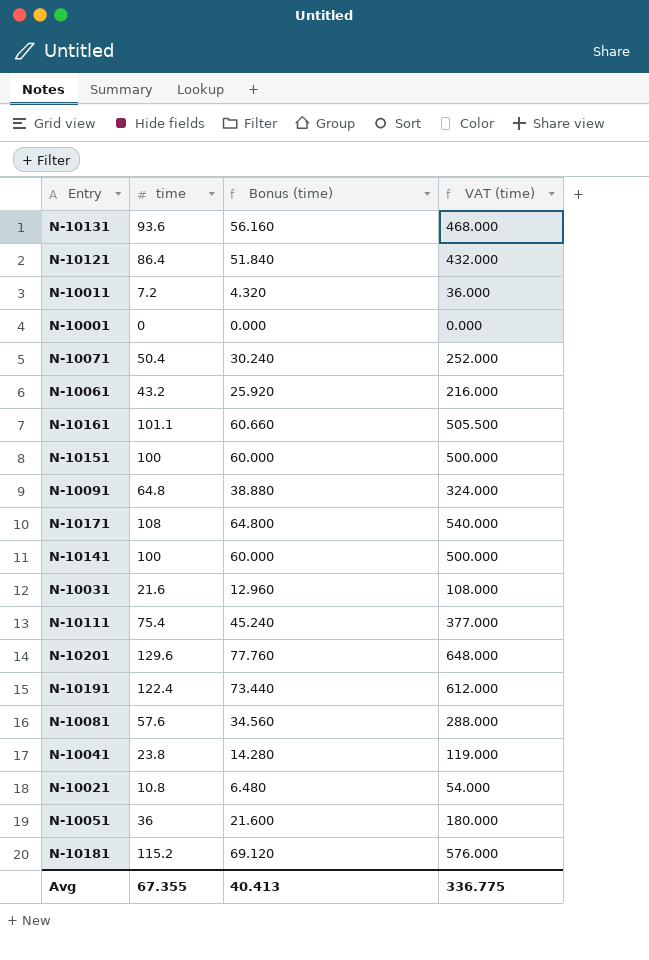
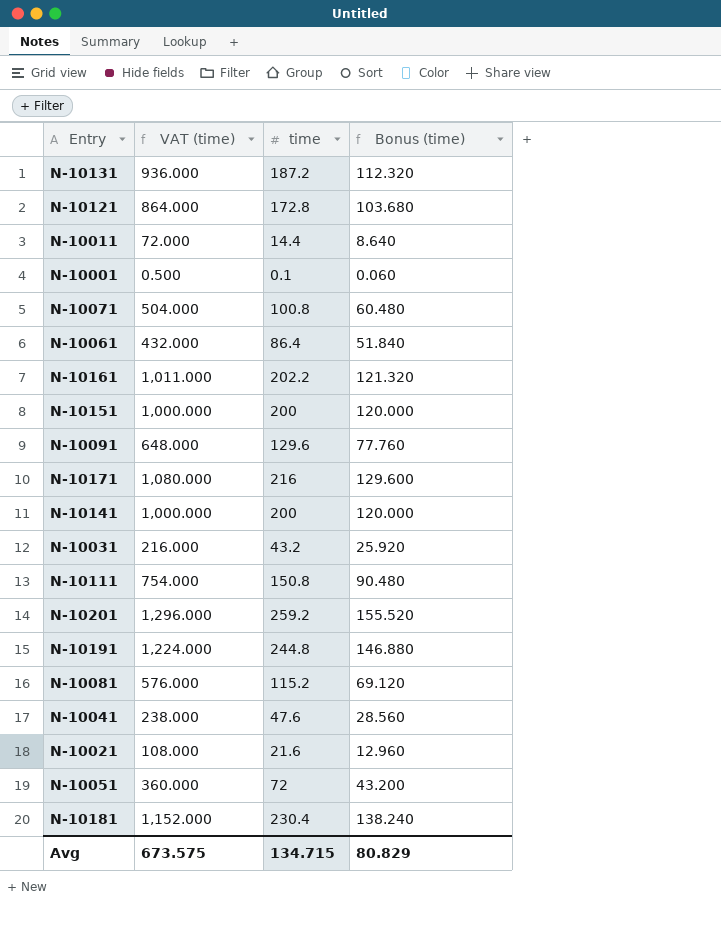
column VAT (time) | position: 4 -> 2
N-10131 | VAT (time): 468.000 -> 936.000
N-10131 | time: 93.6 -> 187.2
N-10131 | Bonus (time): 56.160 -> 112.320
N-10121 | VAT (time): 432.000 -> 864.000
N-10121 | time: 86.4 -> 172.8
N-10121 | Bonus (time): 51.840 -> 103.680
N-10011 | VAT (time): 36.000 -> 72.000
N-10011 | time: 7.2 -> 14.4
N-10011 | Bonus (time): 4.320 -> 8.640
N-10001 | VAT (time): 0.000 -> 0.500
N-10001 | time: 0 -> 0.1
N-10001 | Bonus (time): 0.000 -> 0.060
N-10071 | VAT (time): 252.000 -> 504.000
N-10071 | time: 50.4 -> 100.8
N-10071 | Bonus (time): 30.240 -> 60.480
N-10061 | VAT (time): 216.000 -> 432.000
N-10061 | time: 43.2 -> 86.4
N-10061 | Bonus (time): 25.920 -> 51.840
N-10161 | VAT (time): 505.500 -> 1,011.000
N-10161 | time: 101.1 -> 202.2
N-10161 | Bonus (time): 60.660 -> 121.320
N-10151 | VAT (time): 500.000 -> 1,000.000
N-10151 | time: 100 -> 200
N-10151 | Bonus (time): 60.000 -> 120.000
N-10091 | VAT (time): 324.000 -> 648.000
N-10091 | time: 64.8 -> 129.6
N-10091 | Bonus (time): 38.880 -> 77.760
N-10171 | VAT (time): 540.000 -> 1,080.000
N-10171 | time: 108 -> 216
N-10171 | Bonus (time): 64.800 -> 129.600
N-10141 | VAT (time): 500.000 -> 1,000.000
N-10141 | time: 100 -> 200
N-10141 | Bonus (time): 60.000 -> 120.000
N-10031 | VAT (time): 108.000 -> 216.000
N-10031 | time: 21.6 -> 43.2
N-10031 | Bonus (time): 12.960 -> 25.920
N-10111 | VAT (time): 377.000 -> 754.000
N-10111 | time: 75.4 -> 150.8
N-10111 | Bonus (time): 45.240 -> 90.480
N-10201 | VAT (time): 648.000 -> 1,296.000
N-10201 | time: 129.6 -> 259.2
N-10201 | Bonus (time): 77.760 -> 155.520
N-10191 | VAT (time): 612.000 -> 1,224.000
N-10191 | time: 122.4 -> 244.8
N-10191 | Bonus (time): 73.440 -> 146.880
N-10081 | VAT (time): 288.000 -> 576.000
N-10081 | time: 57.6 -> 115.2
N-10081 | Bonus (time): 34.560 -> 69.120
N-10041 | VAT (time): 119.000 -> 238.000
N-10041 | time: 23.8 -> 47.6
N-10041 | Bonus (time): 14.280 -> 28.560
N-10021 | VAT (time): 54.000 -> 108.000
N-10021 | time: 10.8 -> 21.6
N-10021 | Bonus (time): 6.480 -> 12.960
N-10051 | VAT (time): 180.000 -> 360.000
N-10051 | time: 36 -> 72
N-10051 | Bonus (time): 21.600 -> 43.200
N-10181 | VAT (time): 576.000 -> 1,152.000
N-10181 | time: 115.2 -> 230.4
N-10181 | Bonus (time): 69.120 -> 138.240
Avg | VAT (time): 336.775 -> 673.575
Avg | time: 67.355 -> 134.715
Avg | Bonus (time): 40.413 -> 80.829

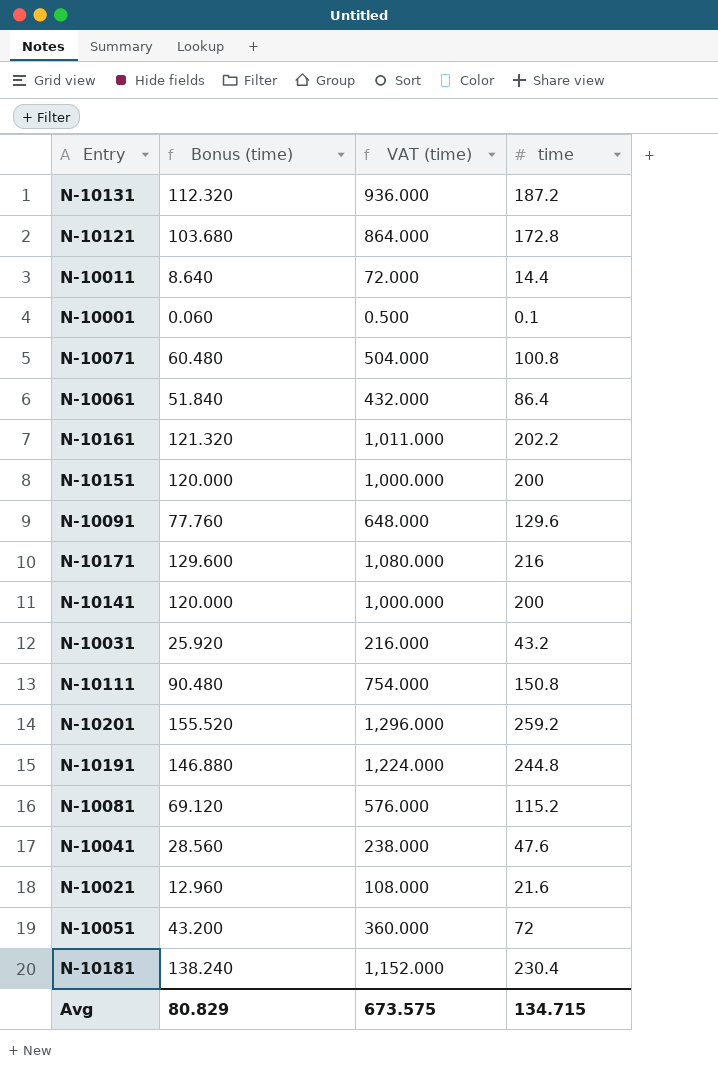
column Bonus (time) | position: 4 -> 2

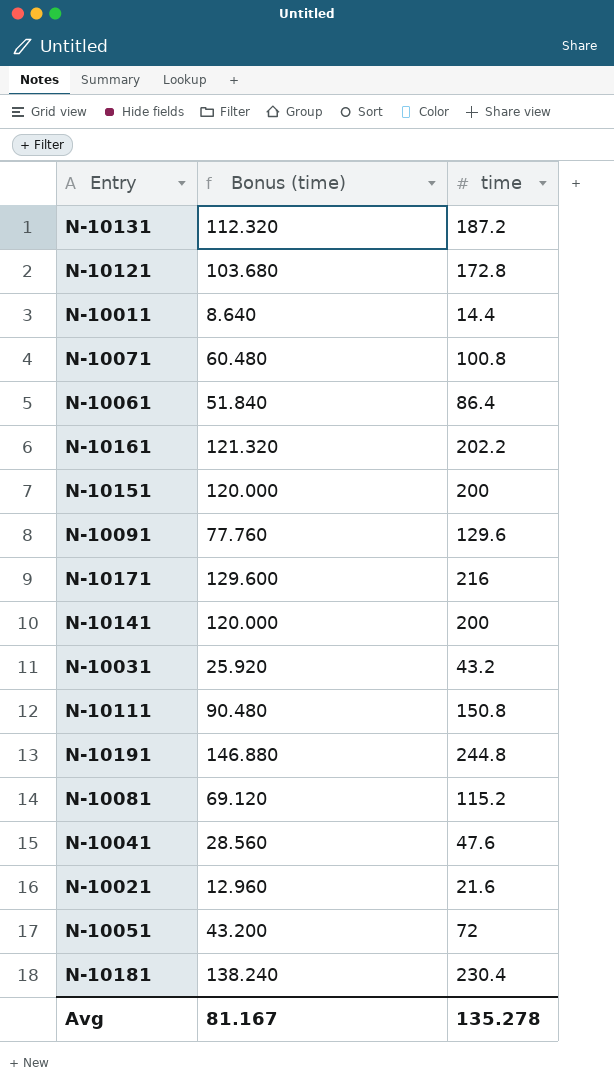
column VAT (time) | formula: [time] * 5 -> none
row N-10001: 0.060 | 0.500 | 0.1 -> none
row N-10201: 155.520 | 1,296.000 | 259.2 -> none
Avg | Bonus (time): 80.829 -> 81.167
Avg | time: 134.715 -> 135.278

